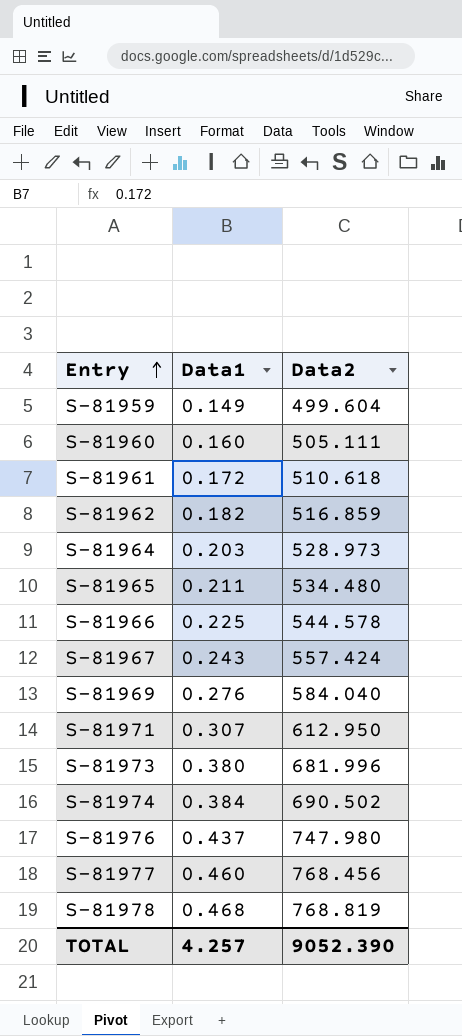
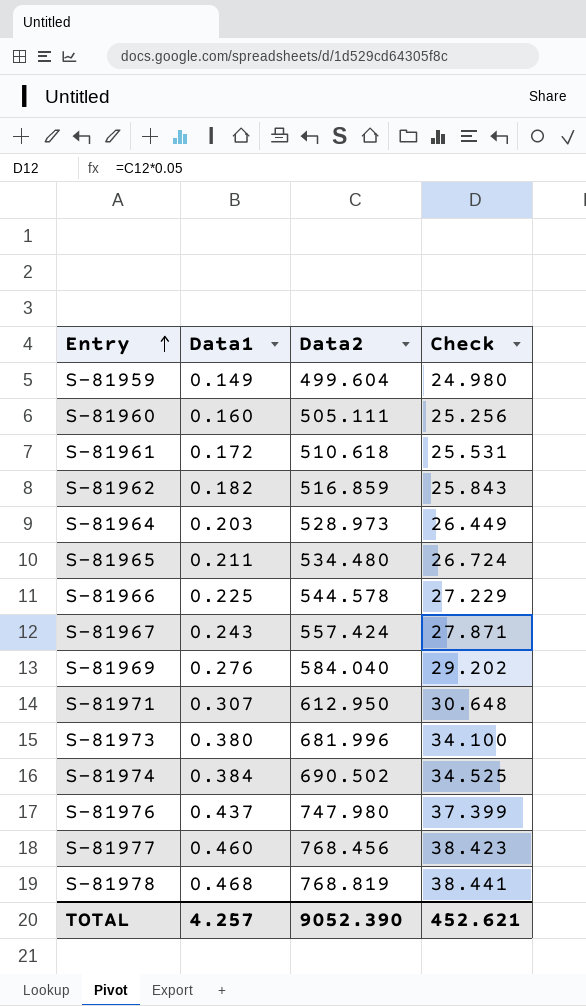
column Check | formula: none -> [Data2] * 0.05

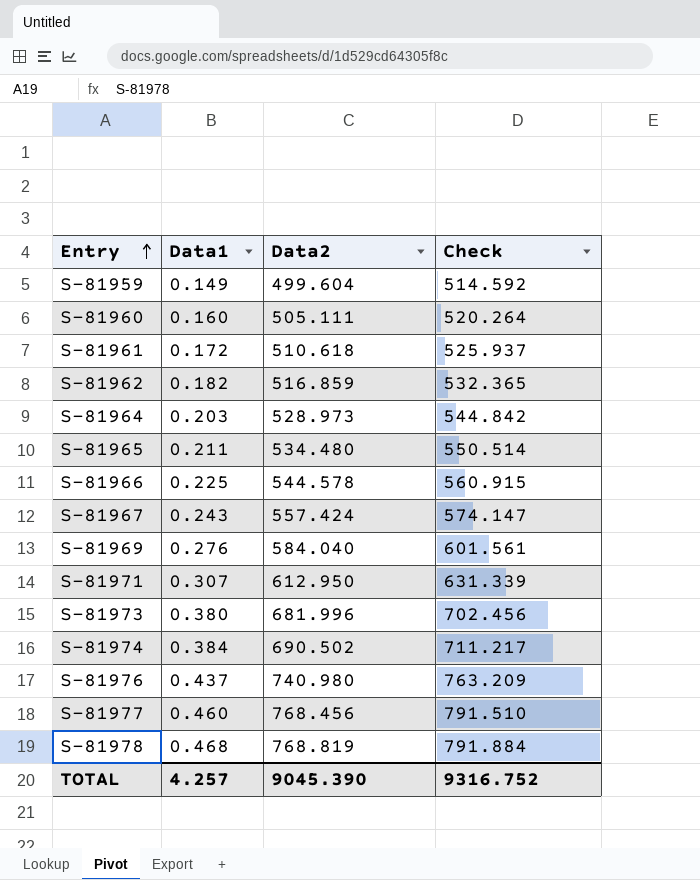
column Check | formula: [Data2] * 0.05 -> [Data2] * 1.03
S-81976 | Data2: 747.980 -> 740.980
TOTAL | Data2: 9052.390 -> 9045.390
TOTAL | Check: 452.621 -> 9316.752

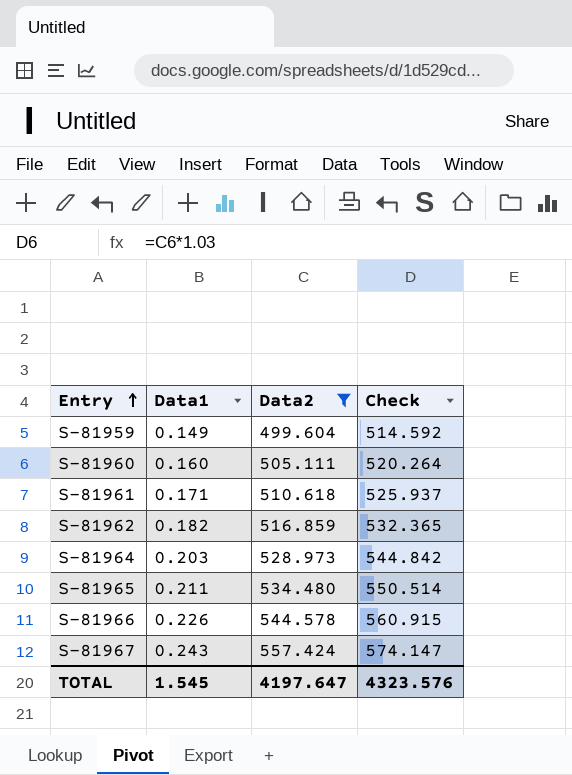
filter: none -> Data2 <= 557.424
S-81961 | Data1: 0.172 -> 0.171
S-81966 | Data1: 0.225 -> 0.226
TOTAL | Data1: 4.257 -> 1.545
TOTAL | Data2: 9045.390 -> 4197.647
TOTAL | Check: 9316.752 -> 4323.576

